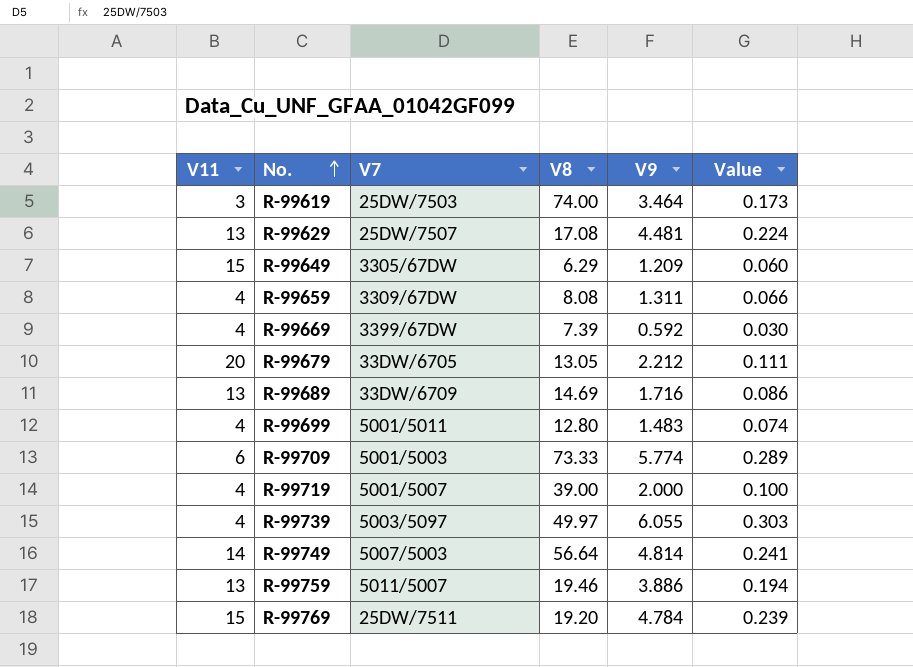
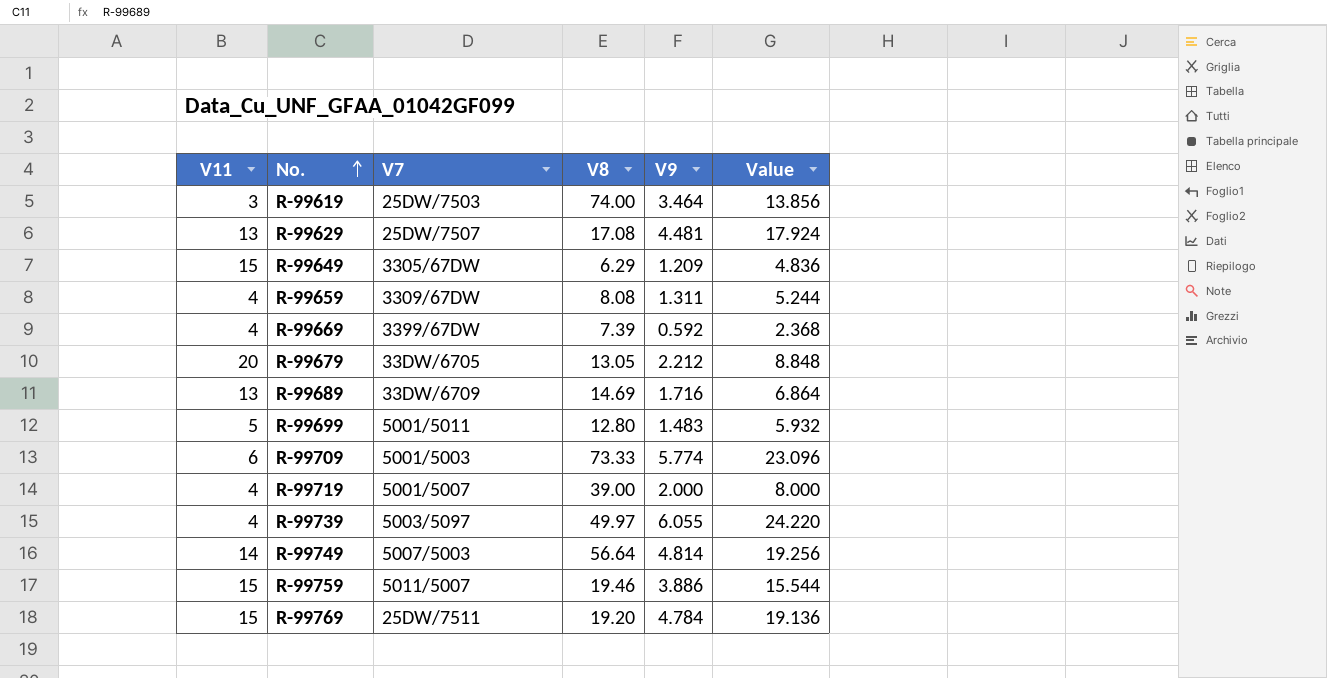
column Value | formula: [V9] * 0.05 -> [V9] * 4
R-99699 | V11: 4 -> 5
R-99759 | V11: 13 -> 15

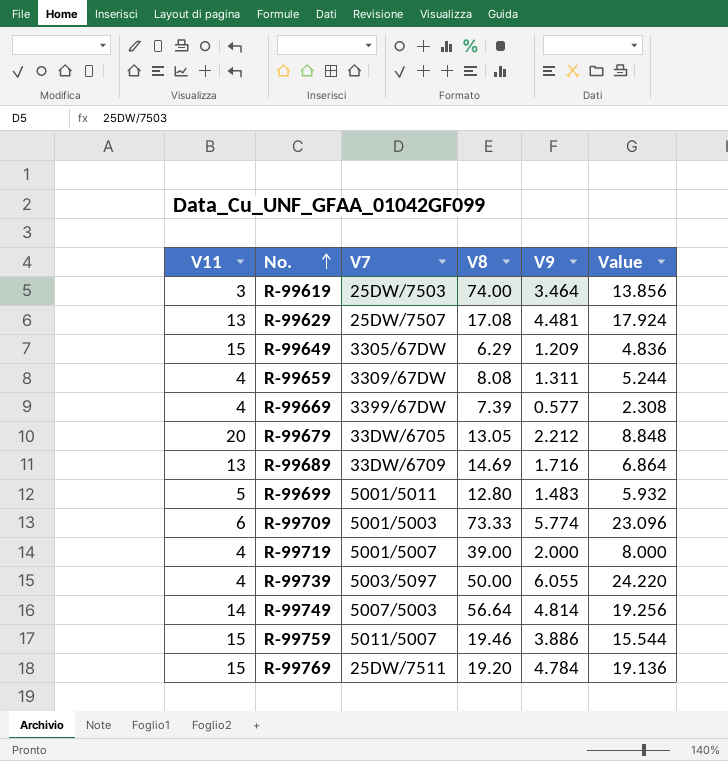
R-99669 | V9: 0.592 -> 0.577
R-99669 | Value: 2.368 -> 2.308
R-99739 | V8: 49.97 -> 50.00

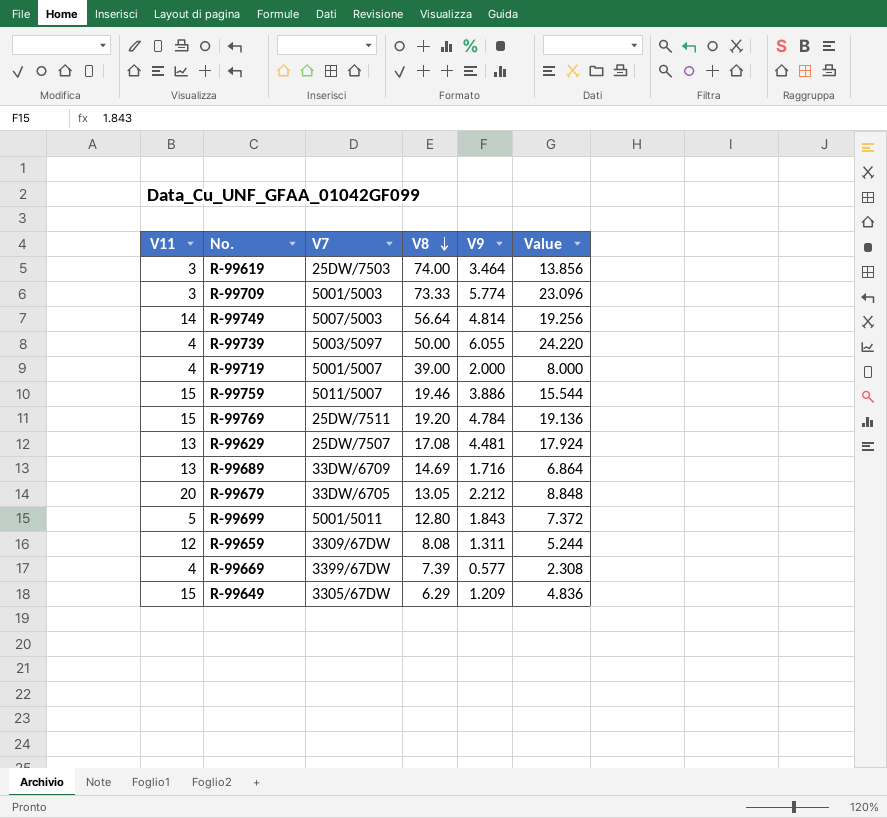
row order: No. ascending -> V8 descending
R-99709 | V11: 6 -> 3
R-99699 | V9: 1.483 -> 1.843
R-99699 | Value: 5.932 -> 7.372
R-99659 | V11: 4 -> 12

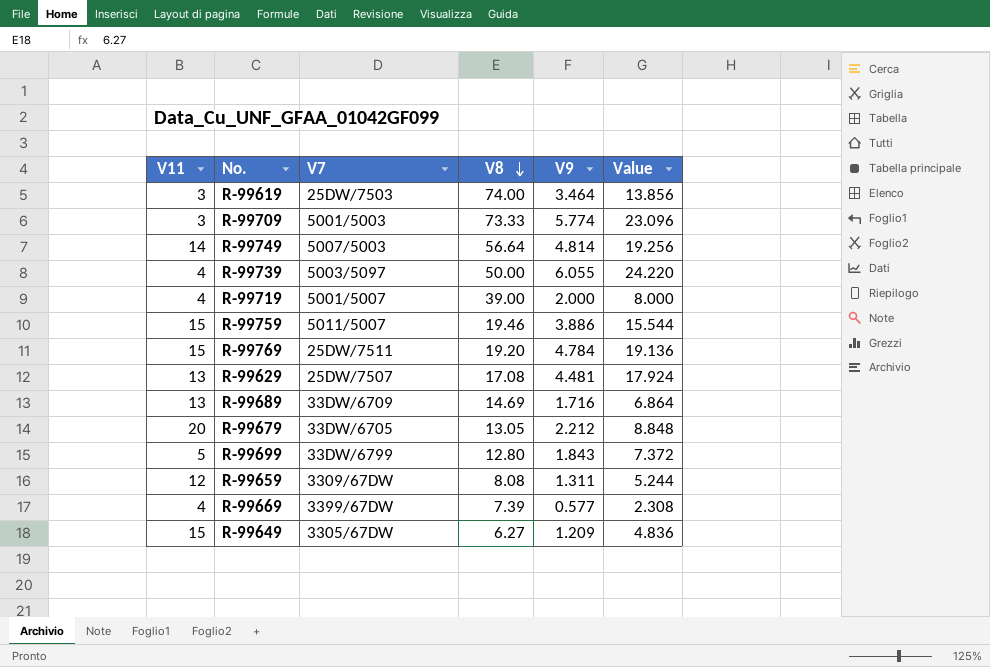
R-99699 | V7: 5001/5011 -> 33DW/6799
R-99649 | V8: 6.29 -> 6.27

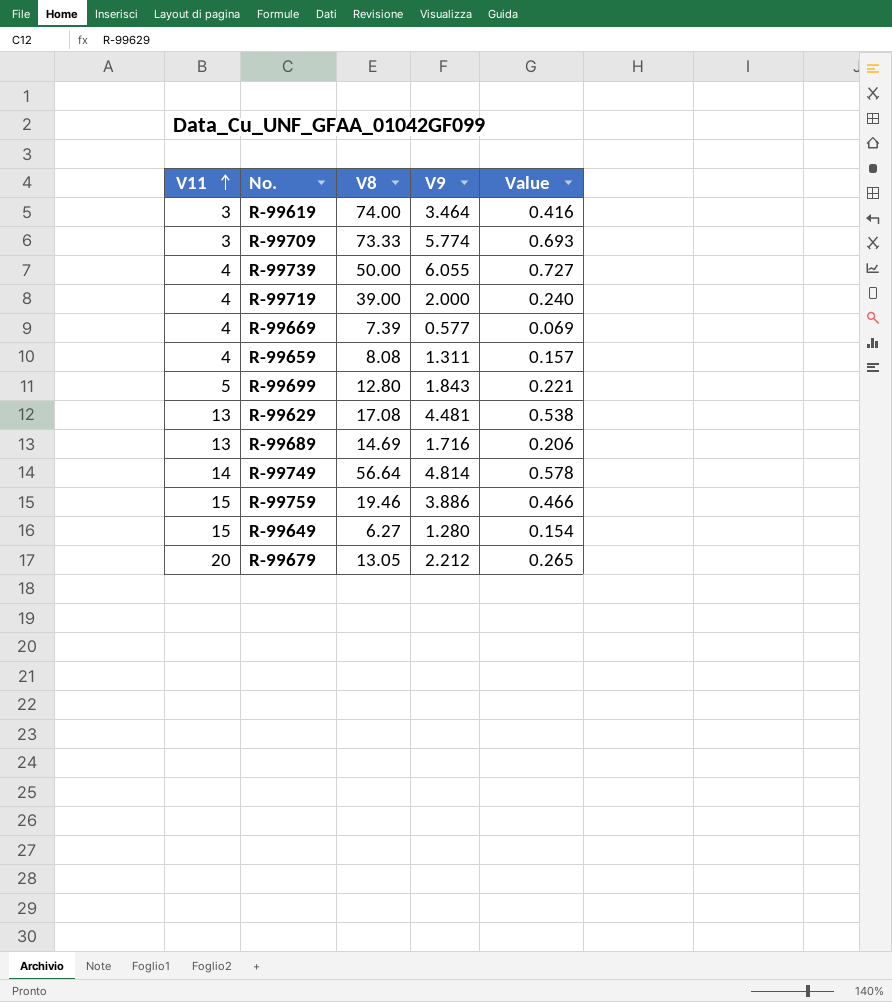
row order: V8 descending -> V11 ascending
column V7 | position: 3 -> none
column Value | formula: [V9] * 4 -> [V9] * 0.12
row R-99769: 15 | 25DW/7511 | 19.20 | 4.784 | 19.136 -> none
R-99659 | V11: 12 -> 4
R-99649 | V9: 1.209 -> 1.280

